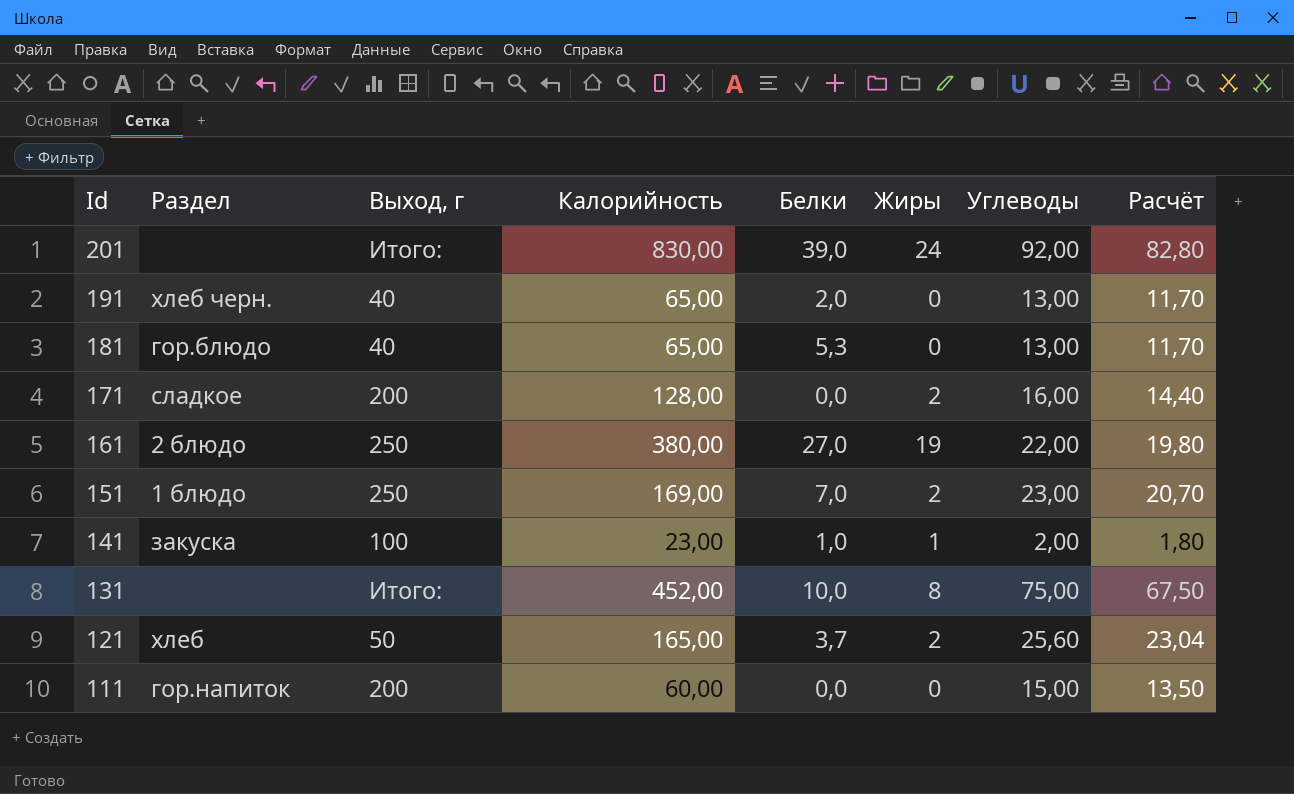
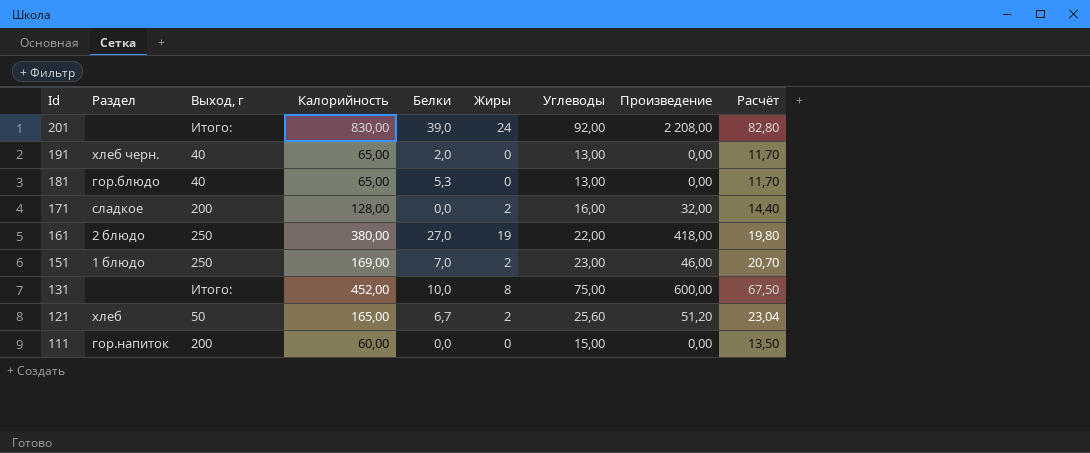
column Произведение | formula: none -> [Жиры] * [Углеводы]
row 141: закуска | 100 | 23,00 | 1,0 | 1 | 2,00 | 1,80 -> none
121 | Белки: 3,7 -> 6,7

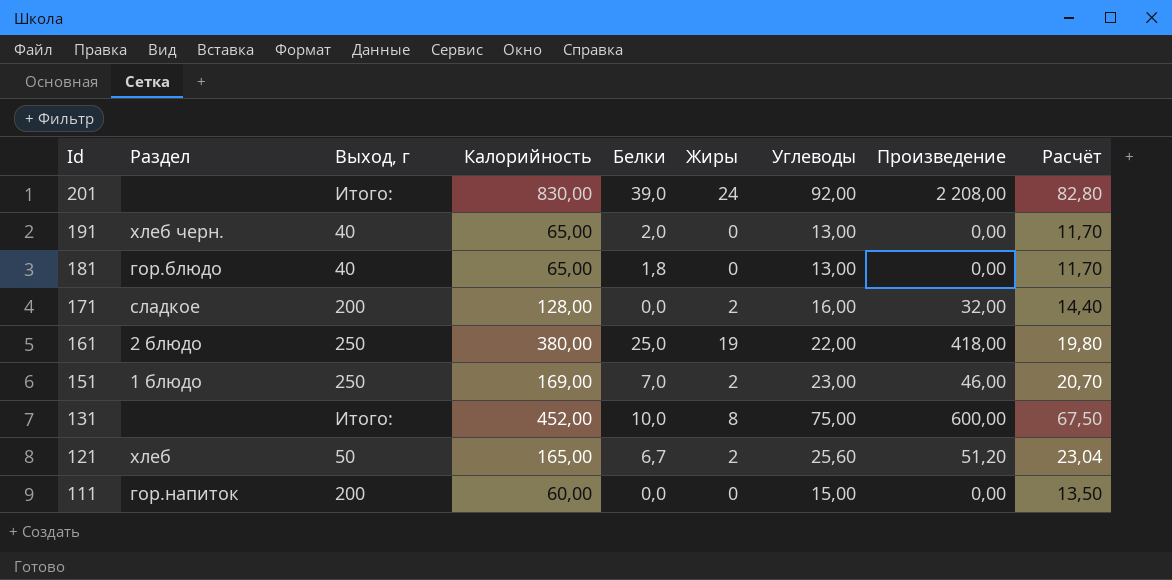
181 | Белки: 5,3 -> 1,8
161 | Белки: 27,0 -> 25,0

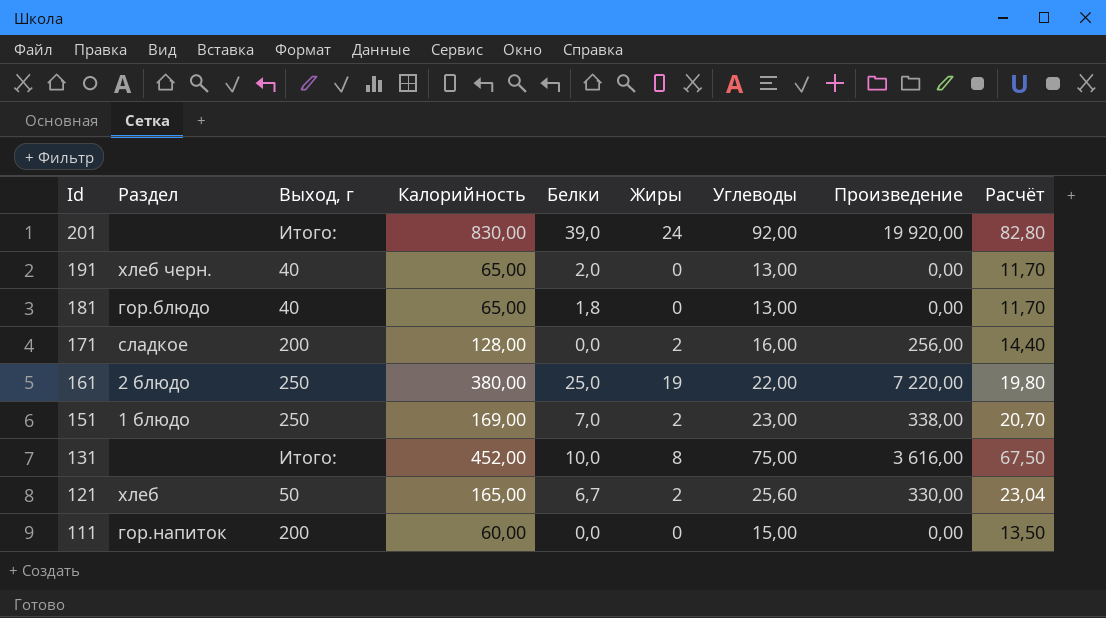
column Произведение | formula: [Жиры] * [Углеводы] -> [Калорийность] * [Жиры]

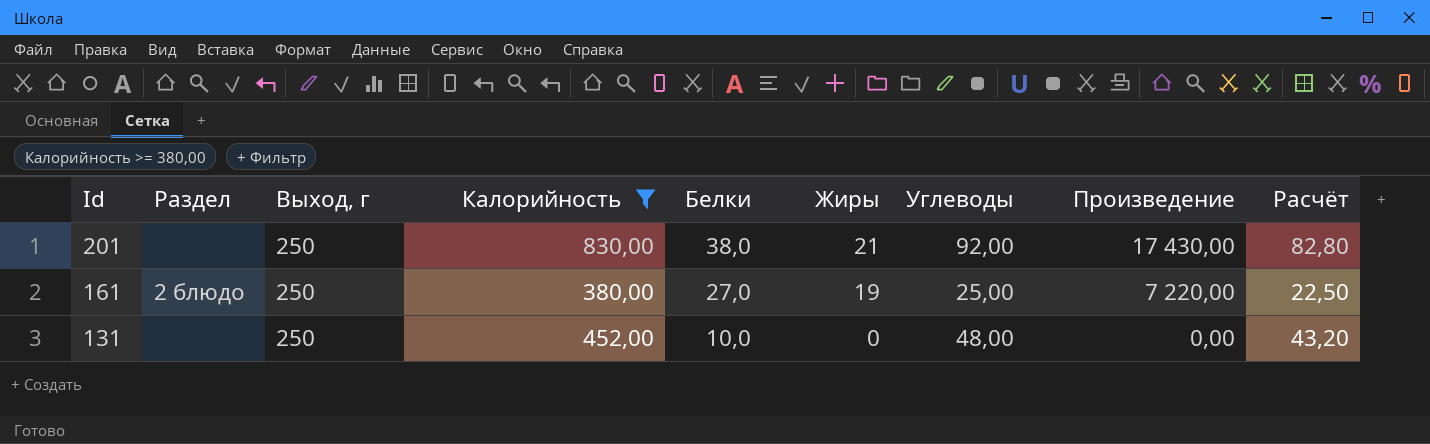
filter: none -> Калорийность >= 380,00
201 | Выход, г: Итого: -> 250
201 | Белки: 39,0 -> 38,0
201 | Жиры: 24 -> 21
201 | Произведение: 19 920,00 -> 17 430,00
161 | Белки: 25,0 -> 27,0
161 | Углеводы: 22,00 -> 25,00
161 | Расчёт: 19,80 -> 22,50
131 | Выход, г: Итого: -> 250
131 | Жиры: 8 -> 0
131 | Углеводы: 75,00 -> 48,00
131 | Произведение: 3 616,00 -> 0,00
131 | Расчёт: 67,50 -> 43,20

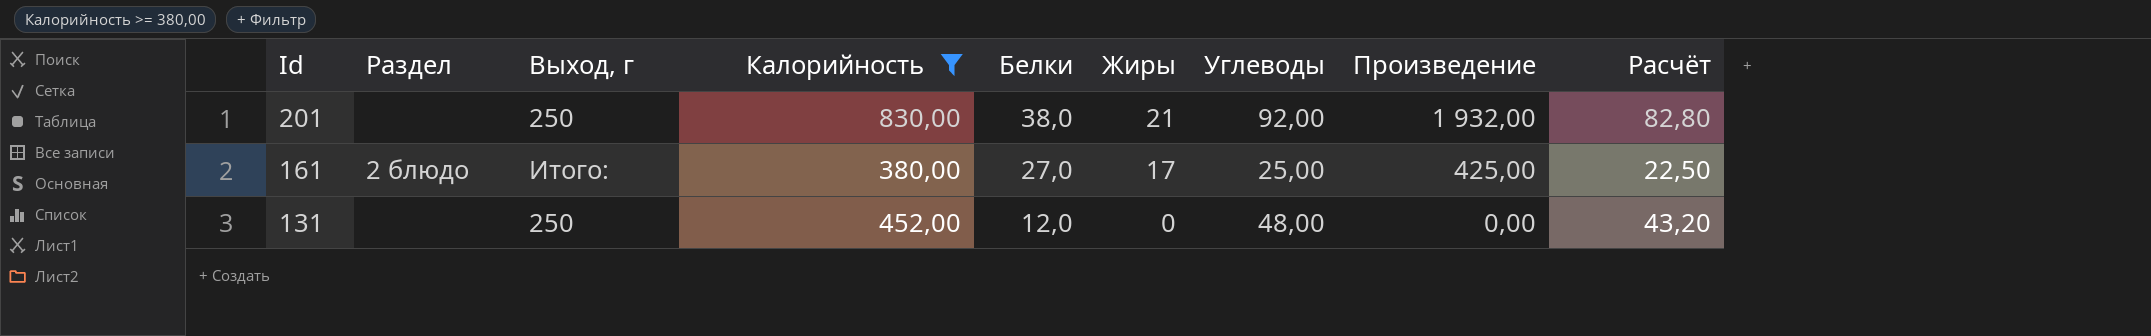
column Произведение | formula: [Калорийность] * [Жиры] -> [Жиры] * [Углеводы]
161 | Выход, г: 250 -> Итого:
161 | Жиры: 19 -> 17
131 | Белки: 10,0 -> 12,0

